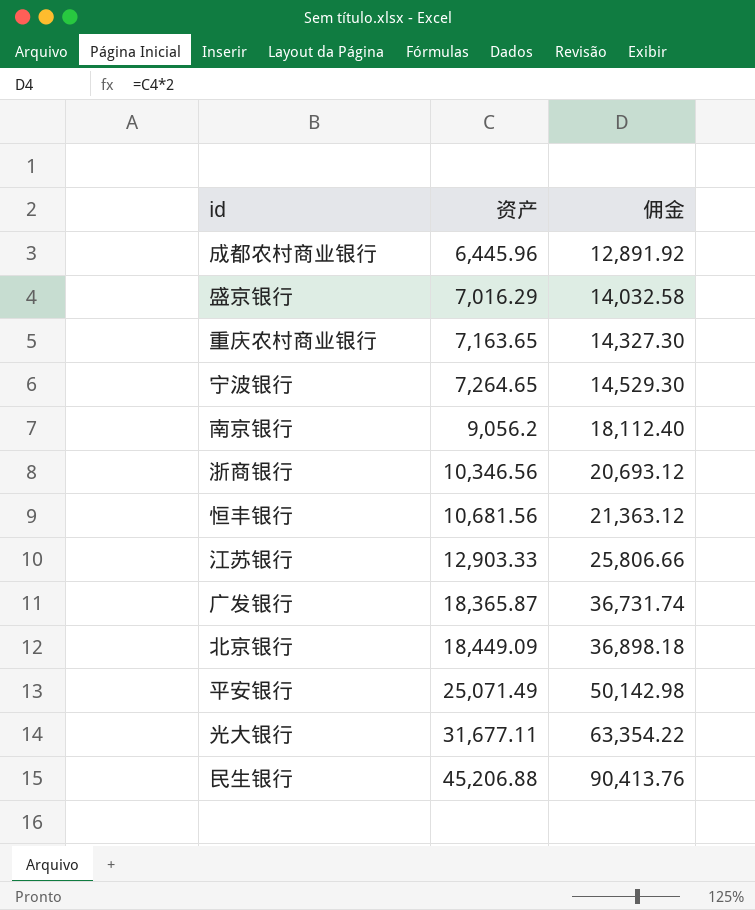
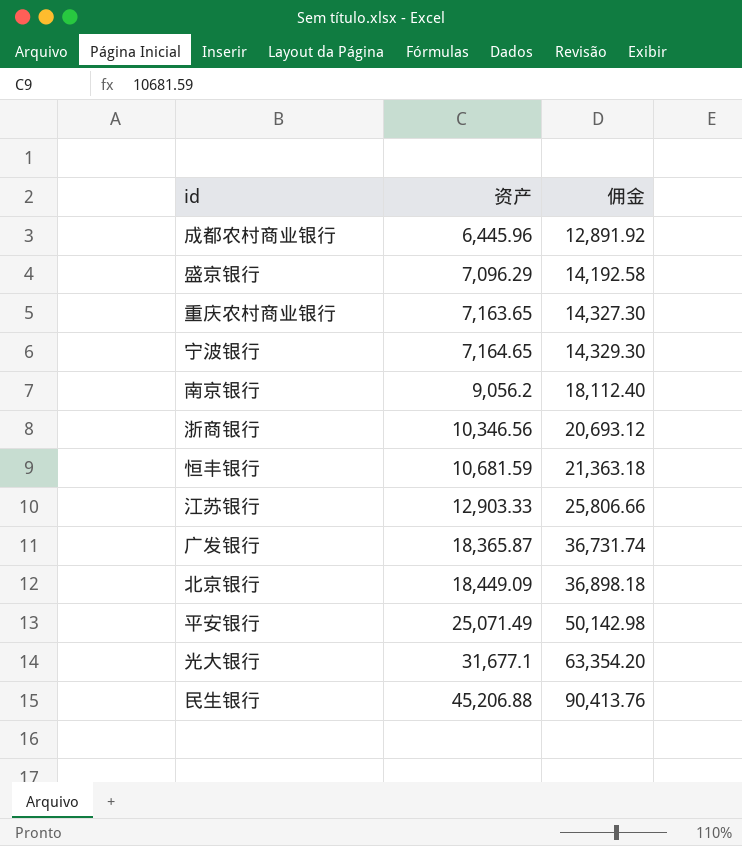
盛京银行 | 资产: 7,016.29 -> 7,096.29
盛京银行 | 佣金: 14,032.58 -> 14,192.58
宁波银行 | 资产: 7,264.65 -> 7,164.65
宁波银行 | 佣金: 14,529.30 -> 14,329.30
恒丰银行 | 资产: 10,681.56 -> 10,681.59
恒丰银行 | 佣金: 21,363.12 -> 21,363.18
光大银行 | 资产: 31,677.11 -> 31,677.1
光大银行 | 佣金: 63,354.22 -> 63,354.20

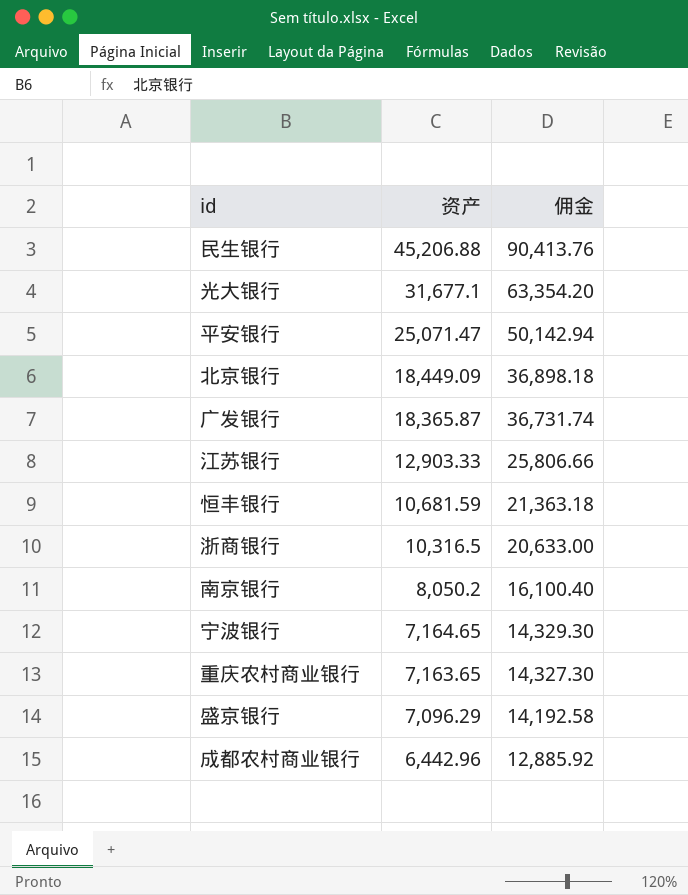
row order: 资产 ascending -> 资产 descending
平安银行 | 资产: 25,071.49 -> 25,071.47
平安银行 | 佣金: 50,142.98 -> 50,142.94
浙商银行 | 资产: 10,346.56 -> 10,316.5
浙商银行 | 佣金: 20,693.12 -> 20,633.00
南京银行 | 资产: 9,056.2 -> 8,050.2
南京银行 | 佣金: 18,112.40 -> 16,100.40
成都农村商业银行 | 资产: 6,445.96 -> 6,442.96
成都农村商业银行 | 佣金: 12,891.92 -> 12,885.92

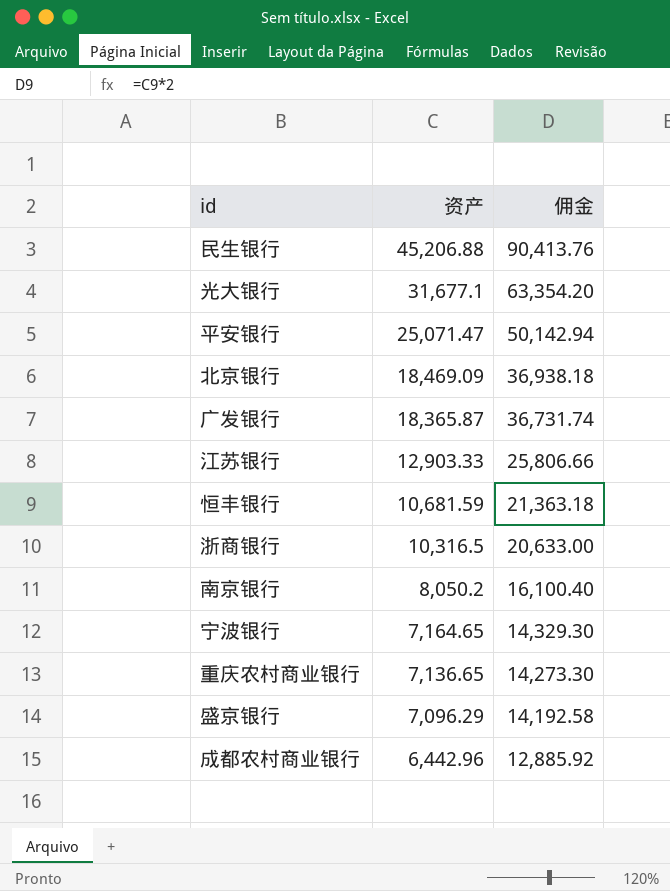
北京银行 | 资产: 18,449.09 -> 18,469.09
北京银行 | 佣金: 36,898.18 -> 36,938.18
重庆农村商业银行 | 资产: 7,163.65 -> 7,136.65
重庆农村商业银行 | 佣金: 14,327.30 -> 14,273.30

